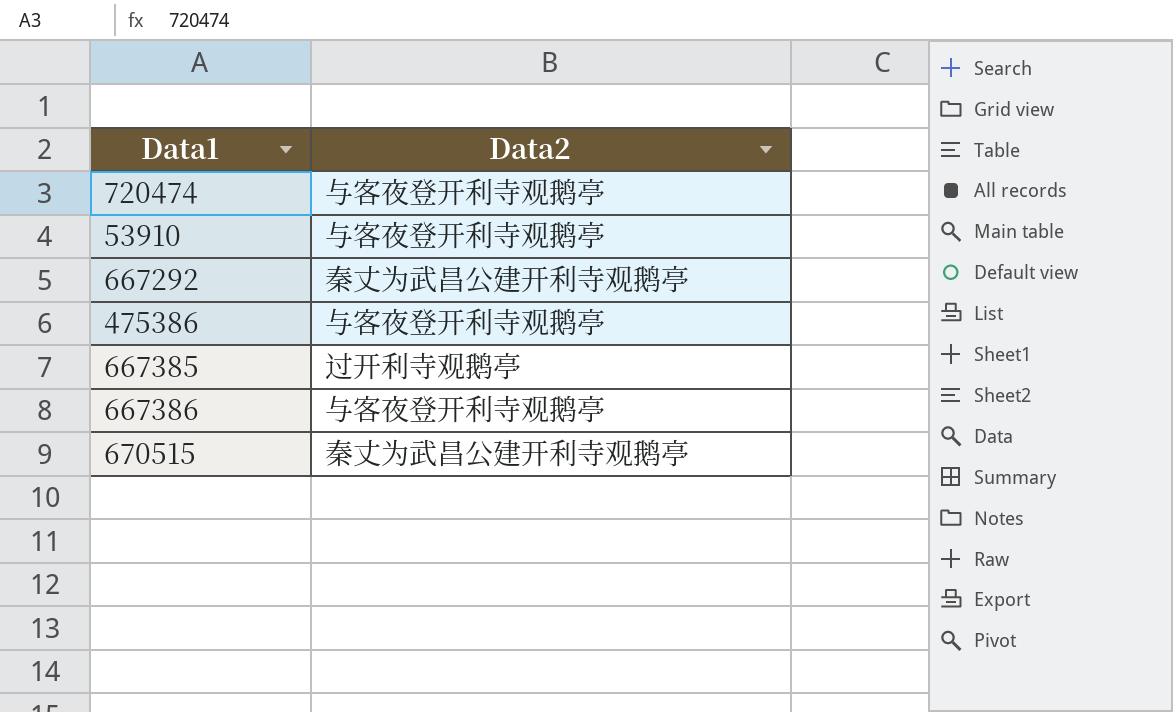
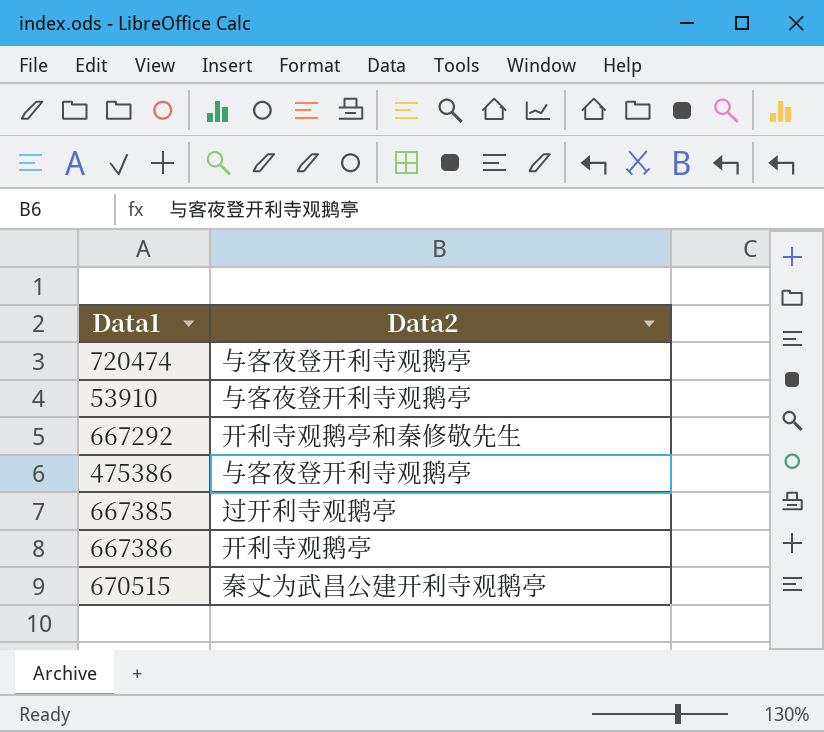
667292 | Data2: 秦丈为武昌公建开利寺观鹅亭 -> 开利寺观鹅亭和秦修敬先生
667386 | Data2: 与客夜登开利寺观鹅亭 -> 开利寺观鹅亭

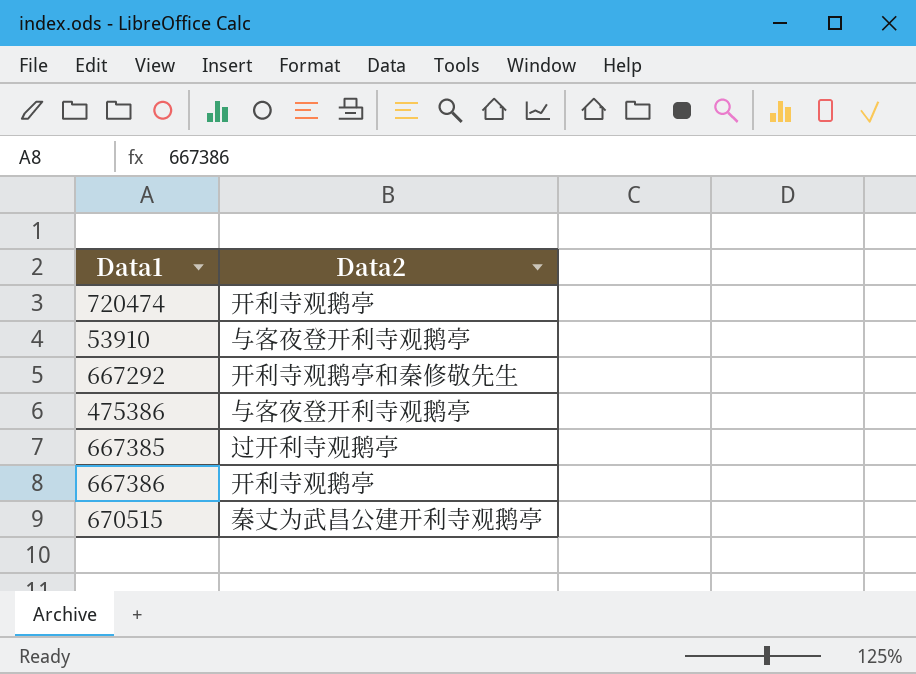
720474 | Data2: 与客夜登开利寺观鹅亭 -> 开利寺观鹅亭

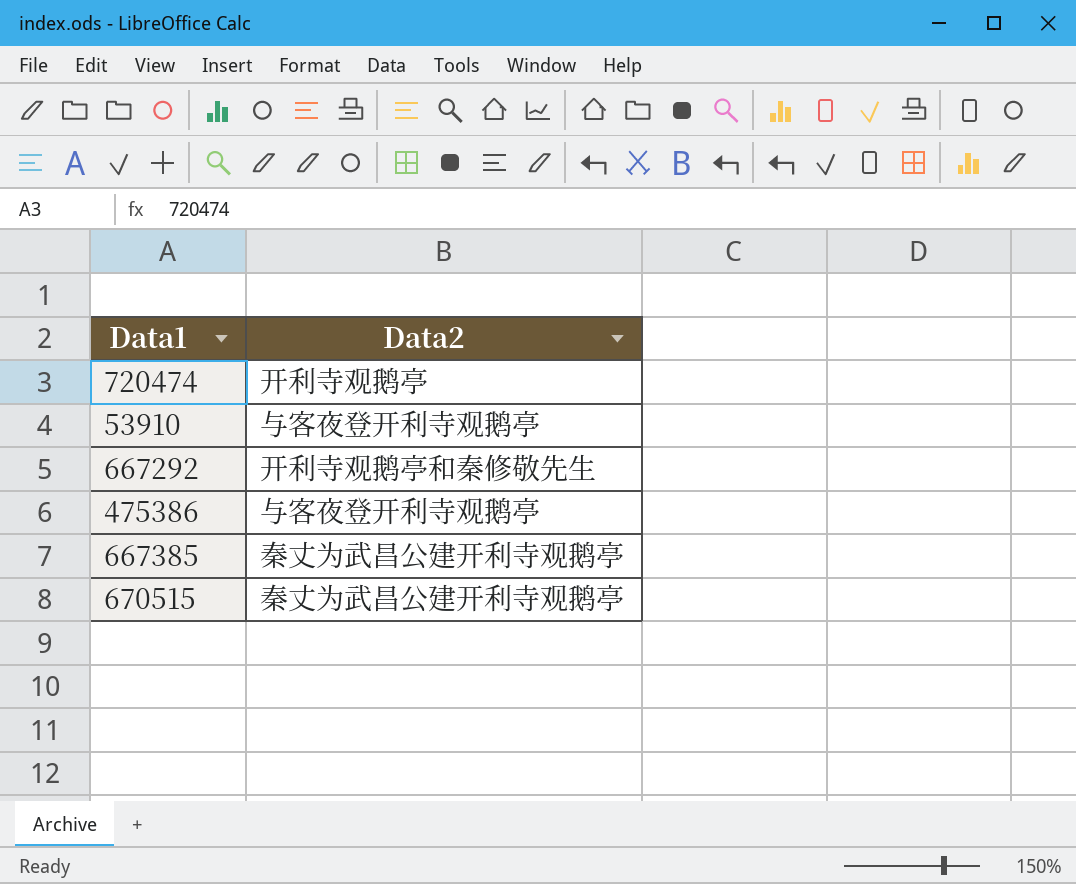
row 667386: 开利寺观鹅亭 -> none
667385 | Data2: 过开利寺观鹅亭 -> 秦丈为武昌公建开利寺观鹅亭

